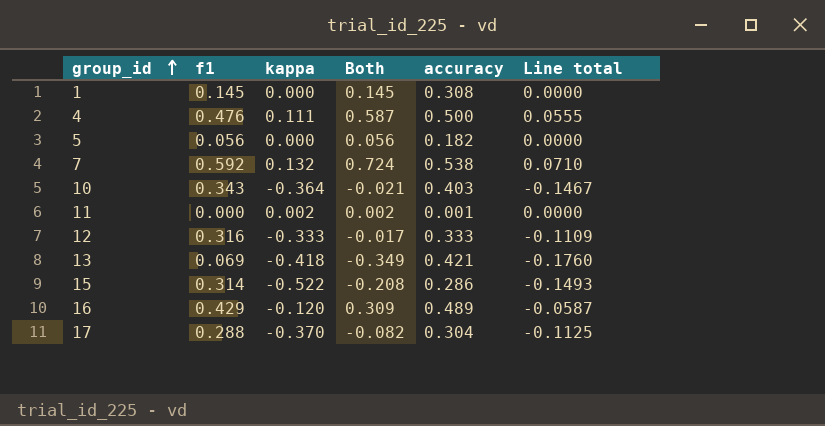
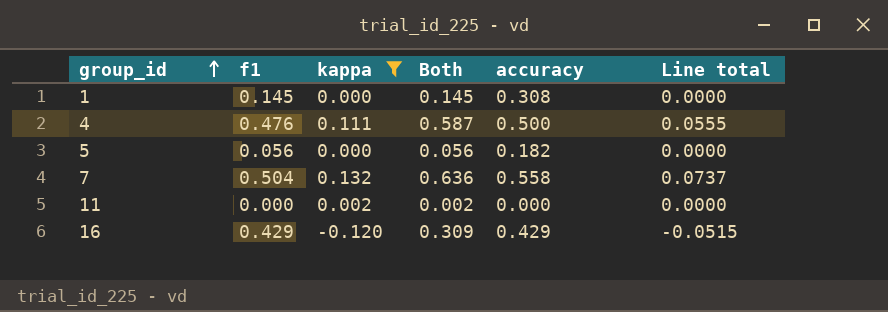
filter: none -> kappa >= -0.120
7 | f1: 0.592 -> 0.504
7 | Both: 0.724 -> 0.636
7 | accuracy: 0.538 -> 0.558
7 | Line total: 0.0710 -> 0.0737
11 | accuracy: 0.001 -> 0.000
16 | accuracy: 0.489 -> 0.429
16 | Line total: -0.0587 -> -0.0515

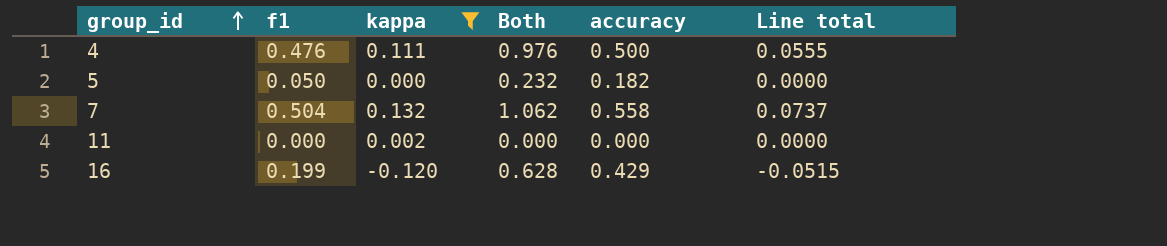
column Both | formula: [f1] + [kappa] -> [f1] + [accuracy]
row 1: 0.145 | 0.000 | 0.145 | 0.308 | 0.0000 -> none
5 | f1: 0.056 -> 0.050
16 | f1: 0.429 -> 0.199

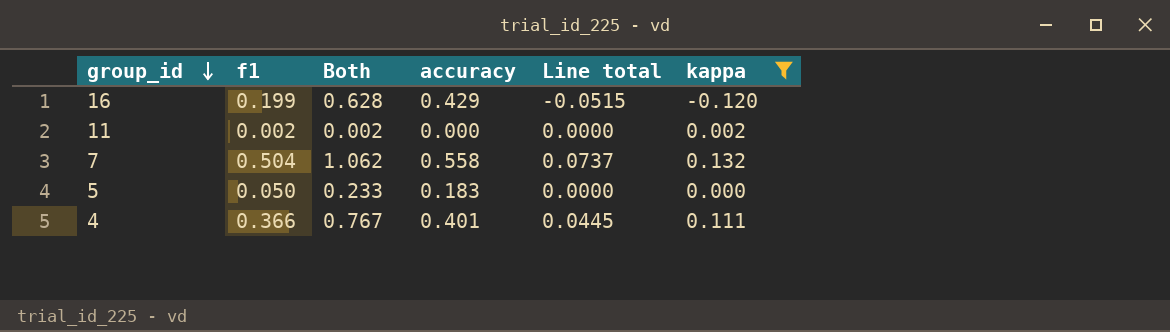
row order: group_id ascending -> group_id descending
column kappa | position: 3 -> 6
11 | f1: 0.000 -> 0.002
11 | Both: 0.000 -> 0.002
5 | Both: 0.232 -> 0.233
5 | accuracy: 0.182 -> 0.183
4 | f1: 0.476 -> 0.366
4 | Both: 0.976 -> 0.767
4 | accuracy: 0.500 -> 0.401
4 | Line total: 0.0555 -> 0.0445

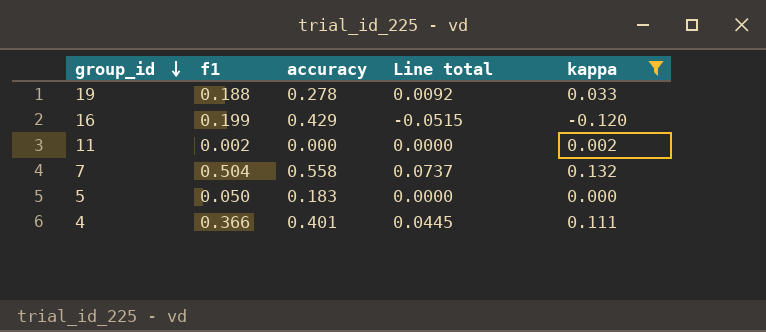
column Both | formula: [f1] + [accuracy] -> none
row 19: none -> 0.188 | 0.278 | 0.0092 | 0.033

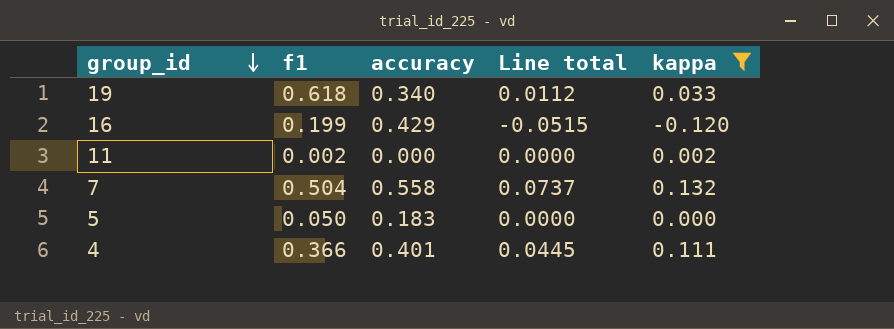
19 | f1: 0.188 -> 0.618
19 | accuracy: 0.278 -> 0.340
19 | Line total: 0.0092 -> 0.0112

